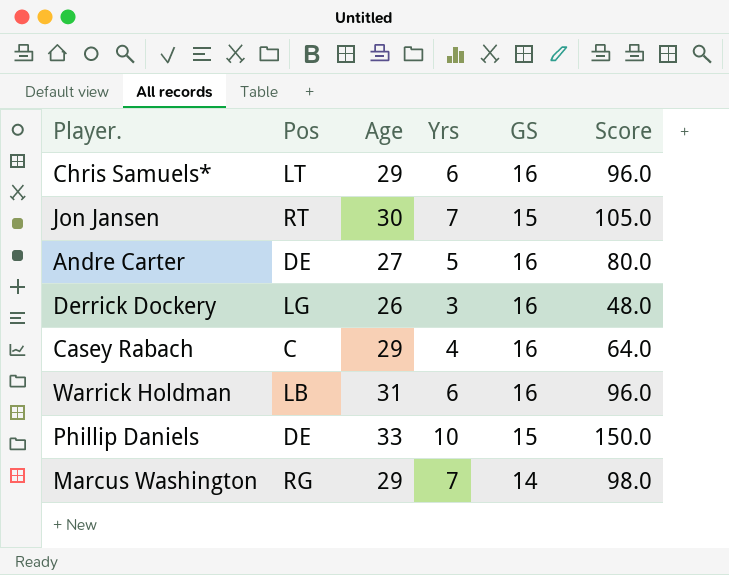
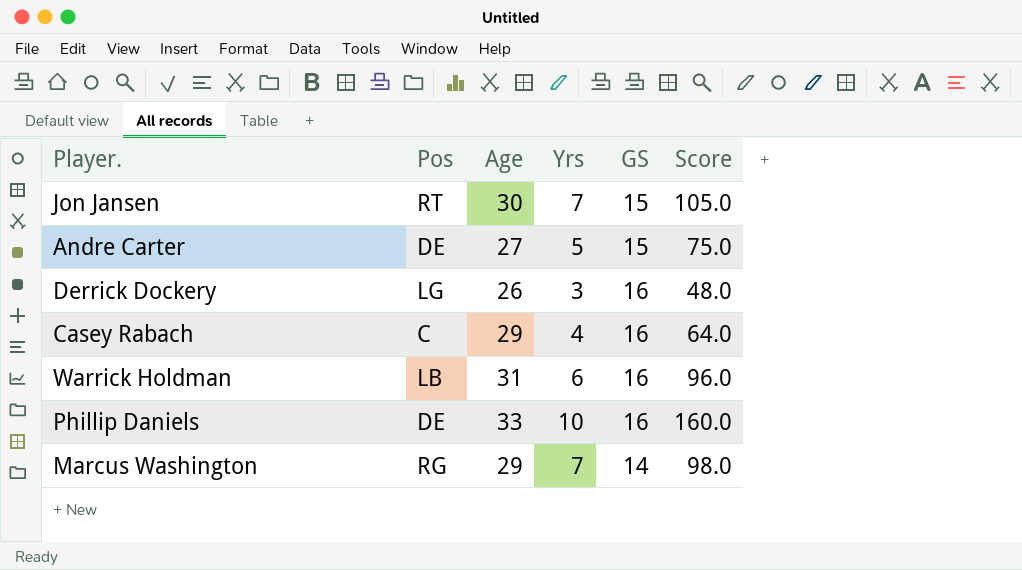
row Chris Samuels*: LT | 29 | 6 | 16 | 96.0 -> none
Andre Carter | GS: 16 -> 15
Andre Carter | Score: 80.0 -> 75.0
Phillip Daniels | GS: 15 -> 16
Phillip Daniels | Score: 150.0 -> 160.0

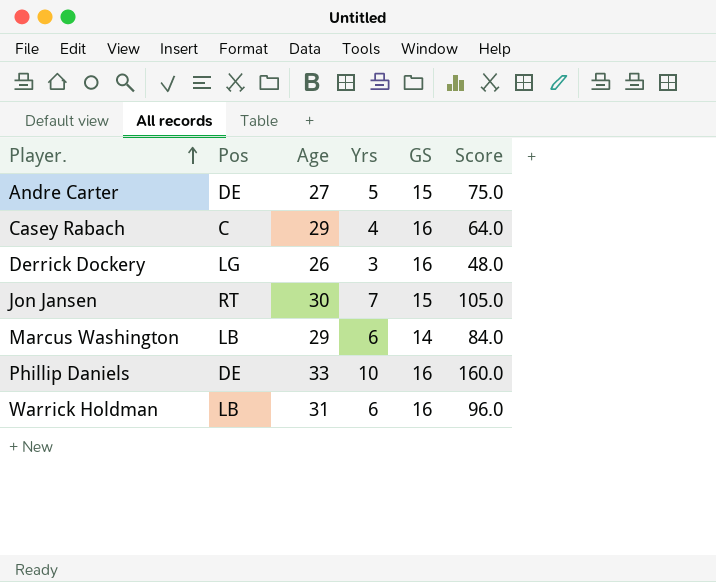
row order: none -> Player. ascending
Marcus Washington | Pos: RG -> LB
Marcus Washington | Yrs: 7 -> 6
Marcus Washington | Score: 98.0 -> 84.0

